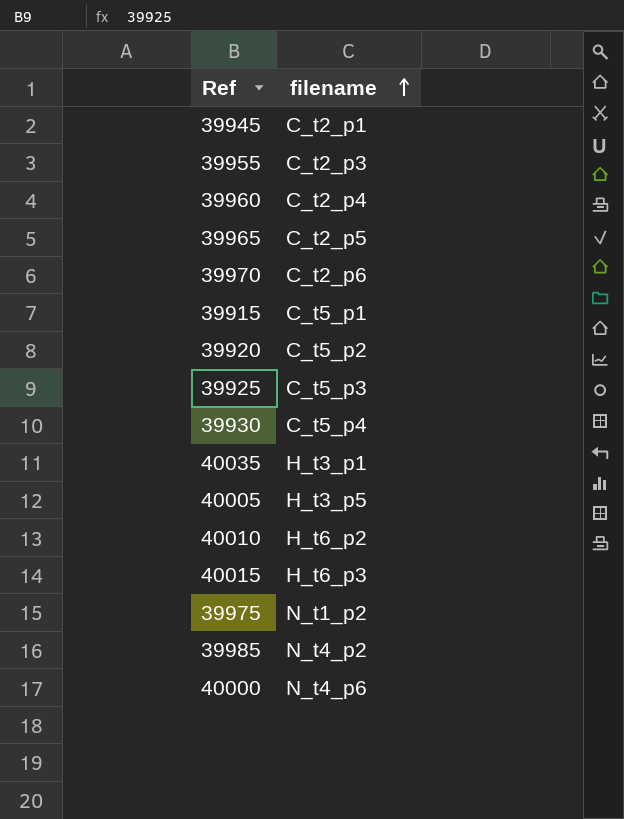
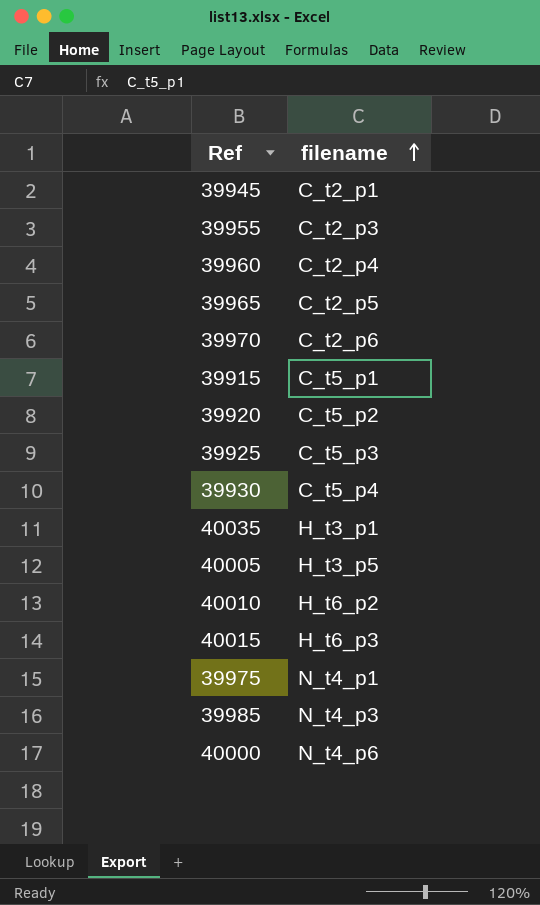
39975 | filename: N_t1_p2 -> N_t4_p1
39985 | filename: N_t4_p2 -> N_t4_p3

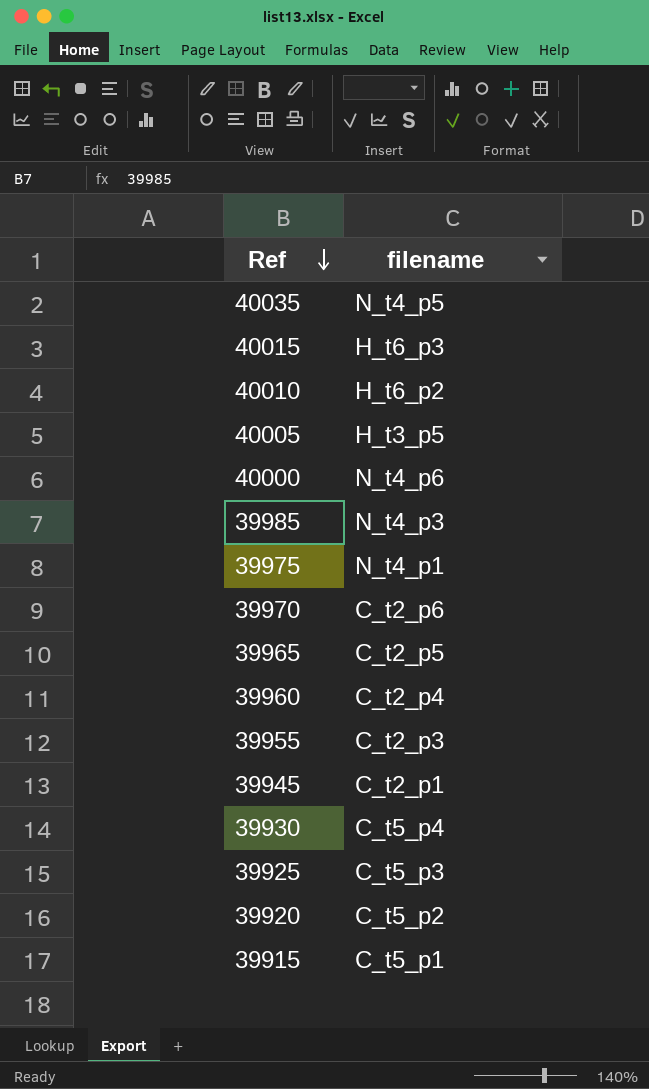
row order: filename ascending -> Ref descending
40035 | filename: H_t3_p1 -> N_t4_p5

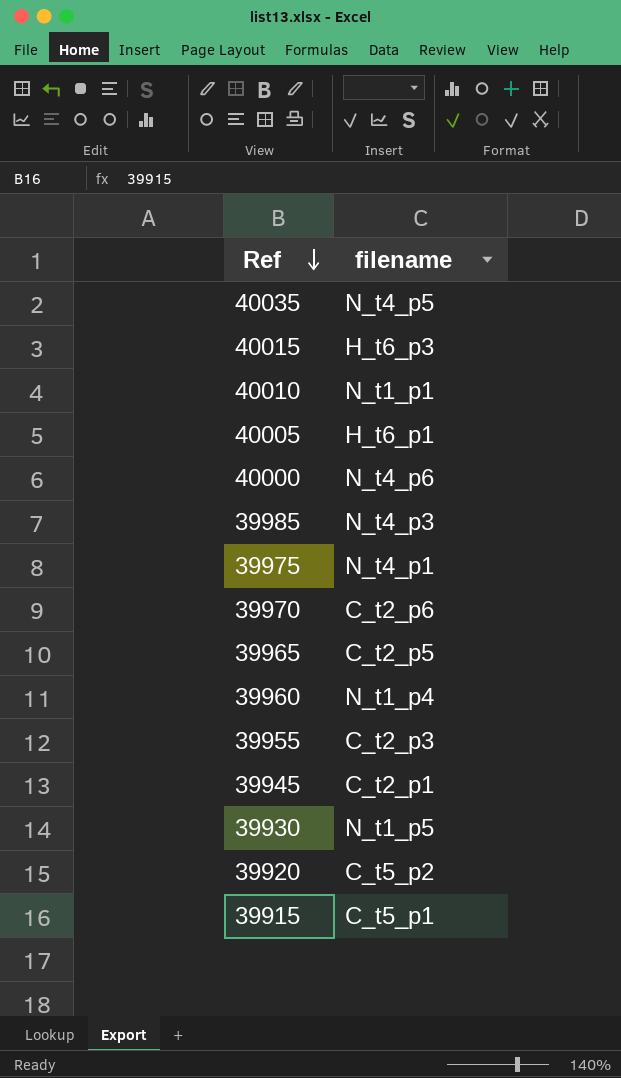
row 39925: C_t5_p3 -> none
40010 | filename: H_t6_p2 -> N_t1_p1
40005 | filename: H_t3_p5 -> H_t6_p1
39960 | filename: C_t2_p4 -> N_t1_p4
39930 | filename: C_t5_p4 -> N_t1_p5

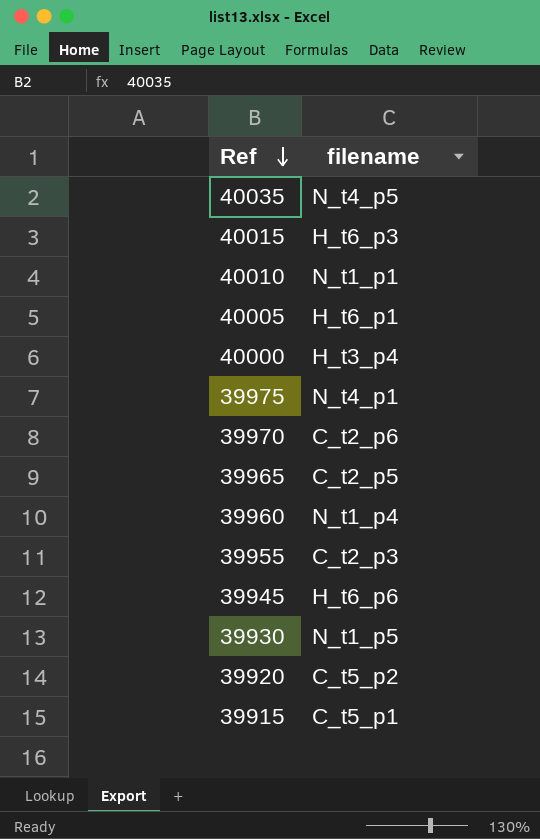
row 39985: N_t4_p3 -> none
40000 | filename: N_t4_p6 -> H_t3_p4
39945 | filename: C_t2_p1 -> H_t6_p6

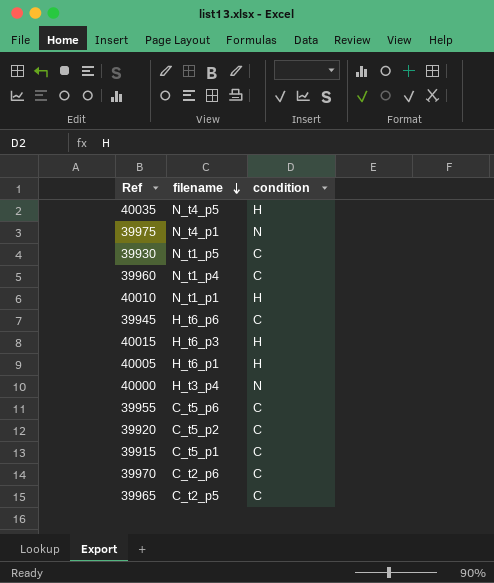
row order: Ref descending -> filename descending
column condition | position: none -> 3
39955 | filename: C_t2_p3 -> C_t5_p6

